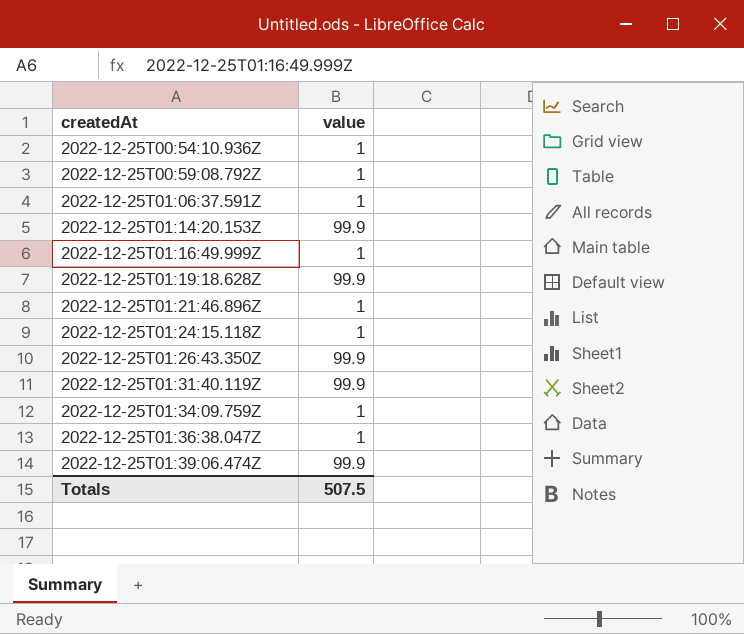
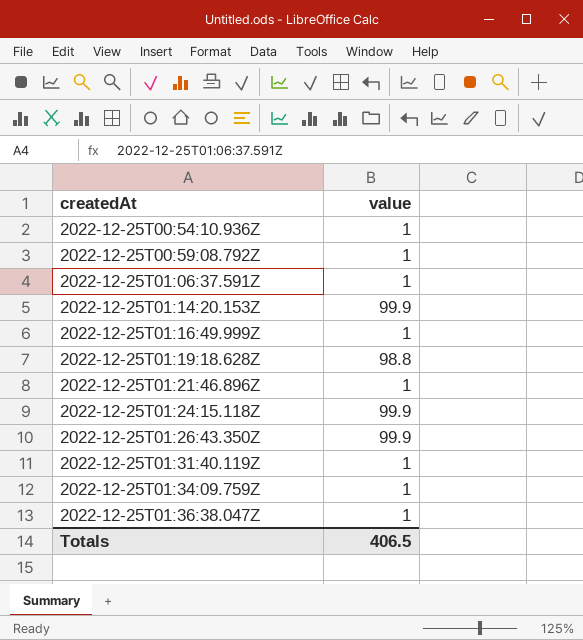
row 2022-12-25T01:39:06.474Z: 99.9 -> none
2022-12-25T01:19:18.628Z | value: 99.9 -> 98.8
2022-12-25T01:24:15.118Z | value: 1 -> 99.9
2022-12-25T01:31:40.119Z | value: 99.9 -> 1
Totals | value: 507.5 -> 406.5

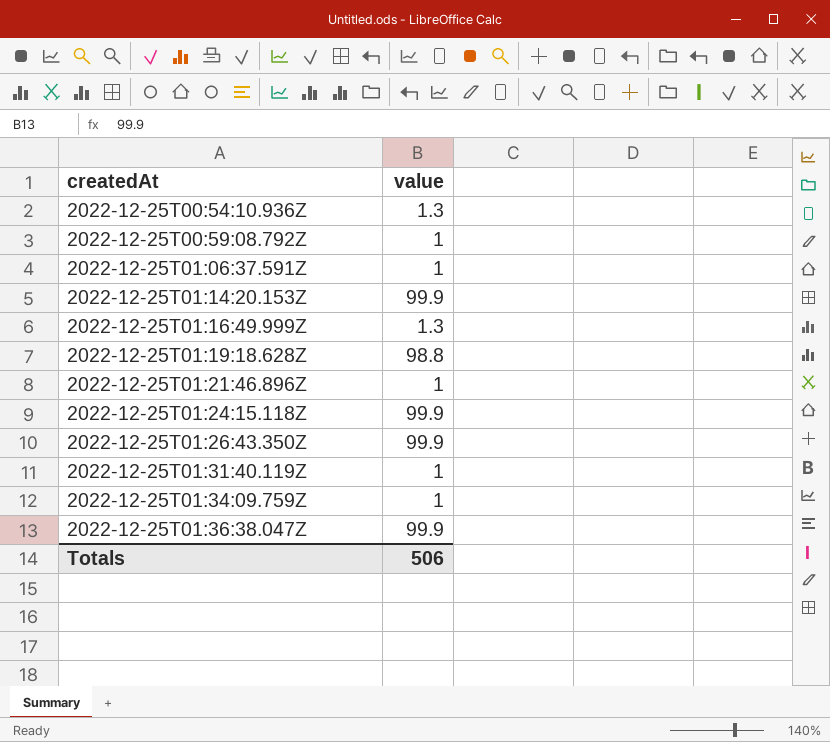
2022-12-25T00:54:10.936Z | value: 1 -> 1.3
2022-12-25T01:16:49.999Z | value: 1 -> 1.3
2022-12-25T01:36:38.047Z | value: 1 -> 99.9
Totals | value: 406.5 -> 506

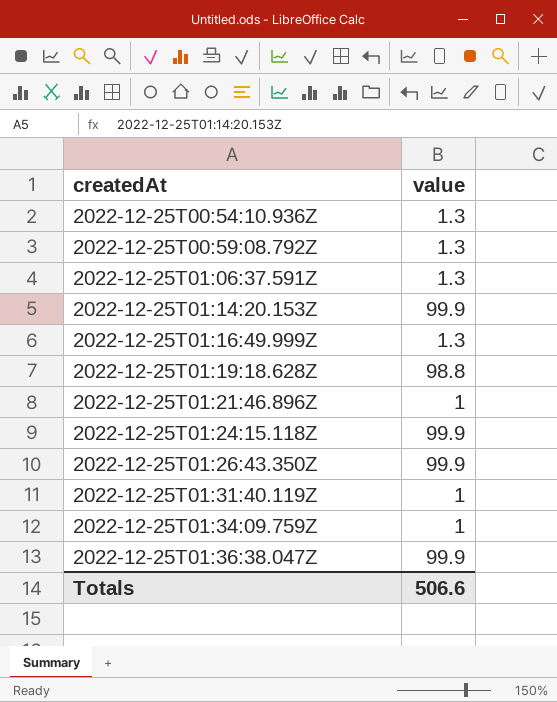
2022-12-25T00:59:08.792Z | value: 1 -> 1.3
2022-12-25T01:06:37.591Z | value: 1 -> 1.3
Totals | value: 506 -> 506.6

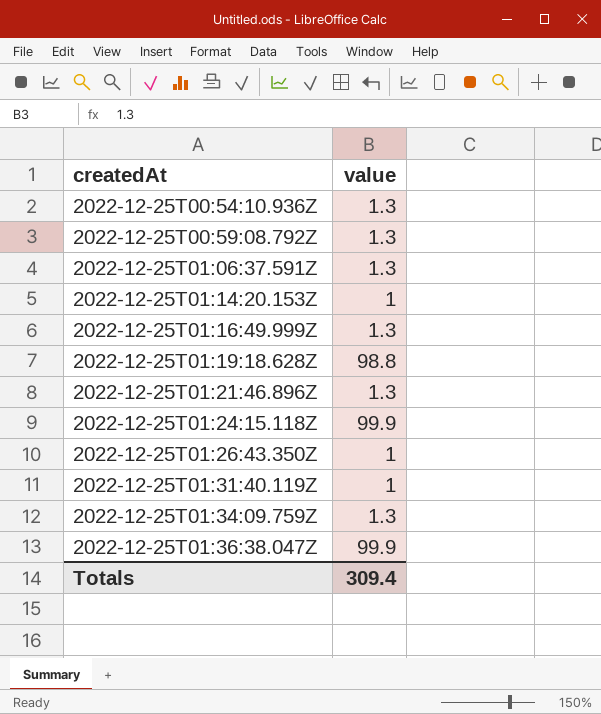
2022-12-25T01:14:20.153Z | value: 99.9 -> 1
2022-12-25T01:21:46.896Z | value: 1 -> 1.3
2022-12-25T01:26:43.350Z | value: 99.9 -> 1
2022-12-25T01:34:09.759Z | value: 1 -> 1.3
Totals | value: 506.6 -> 309.4

